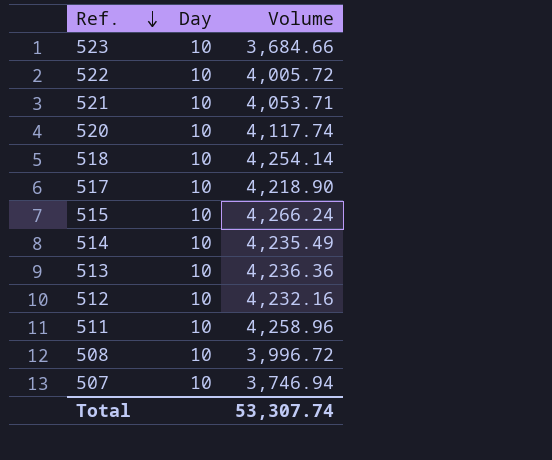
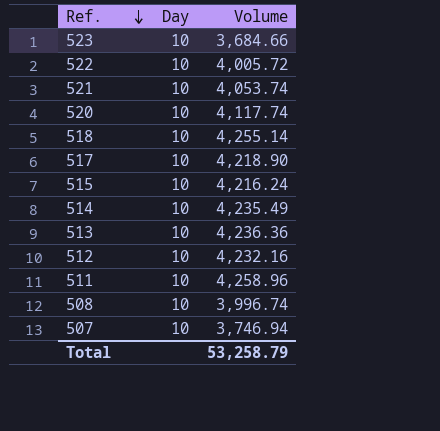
521 | Volume: 4,053.71 -> 4,053.74
518 | Volume: 4,254.14 -> 4,255.14
515 | Volume: 4,266.24 -> 4,216.24
508 | Volume: 3,996.72 -> 3,996.74
Total | Volume: 53,307.74 -> 53,258.79

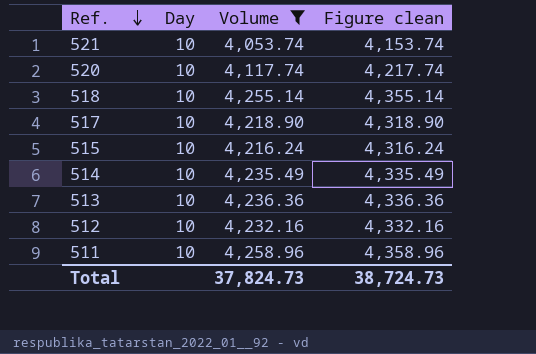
filter: none -> Volume >= 4,053.74
column Figure clean | formula: none -> [Volume] + 100
Total | Volume: 53,258.79 -> 37,824.73

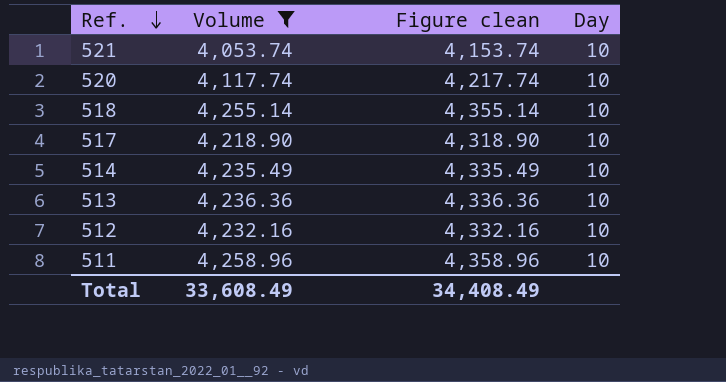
column Day | position: 2 -> 4
row 515: 10 | 4,216.24 | 4,316.24 -> none
Total | Volume: 37,824.73 -> 33,608.49
Total | Figure clean: 38,724.73 -> 34,408.49

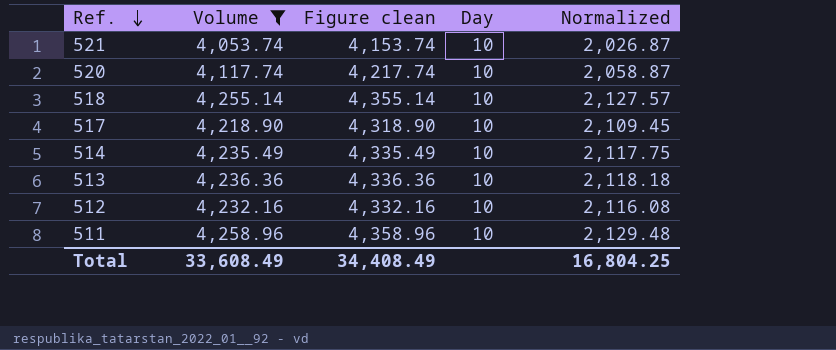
column Normalized | formula: none -> [Volume] * 0.5

